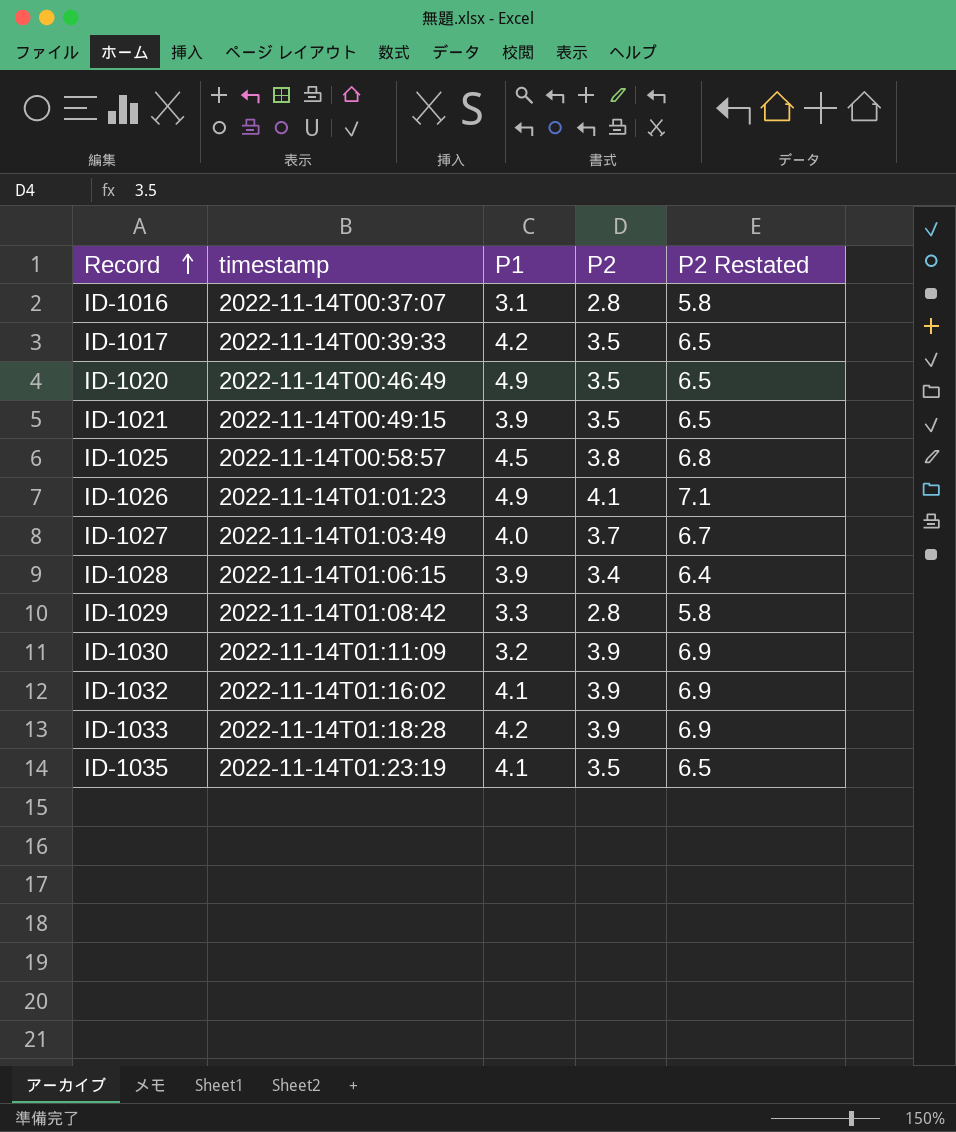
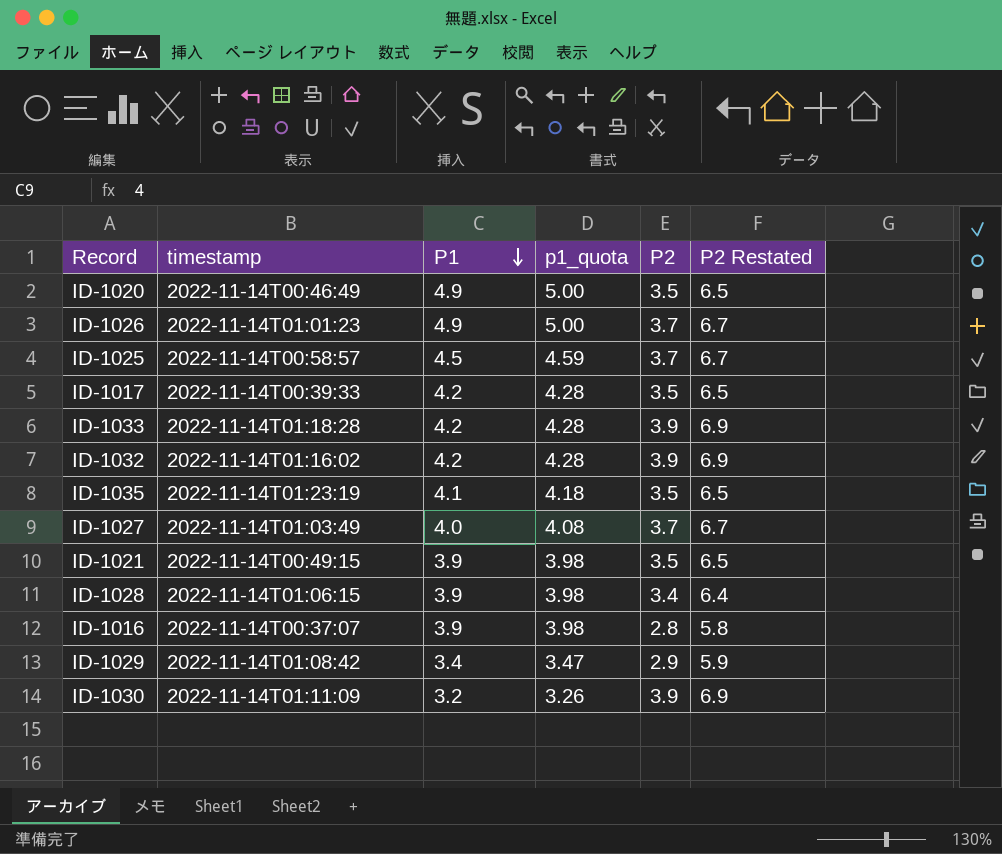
row order: Record ascending -> P1 descending
column p1_quota | formula: none -> [P1] * 1.02
ID-1026 | P2: 4.1 -> 3.7
ID-1026 | P2 Restated: 7.1 -> 6.7
ID-1025 | P2: 3.8 -> 3.7
ID-1025 | P2 Restated: 6.8 -> 6.7
ID-1032 | P1: 4.1 -> 4.2
ID-1016 | P1: 3.1 -> 3.9
ID-1029 | P1: 3.3 -> 3.4
ID-1029 | P2: 2.8 -> 2.9
ID-1029 | P2 Restated: 5.8 -> 5.9

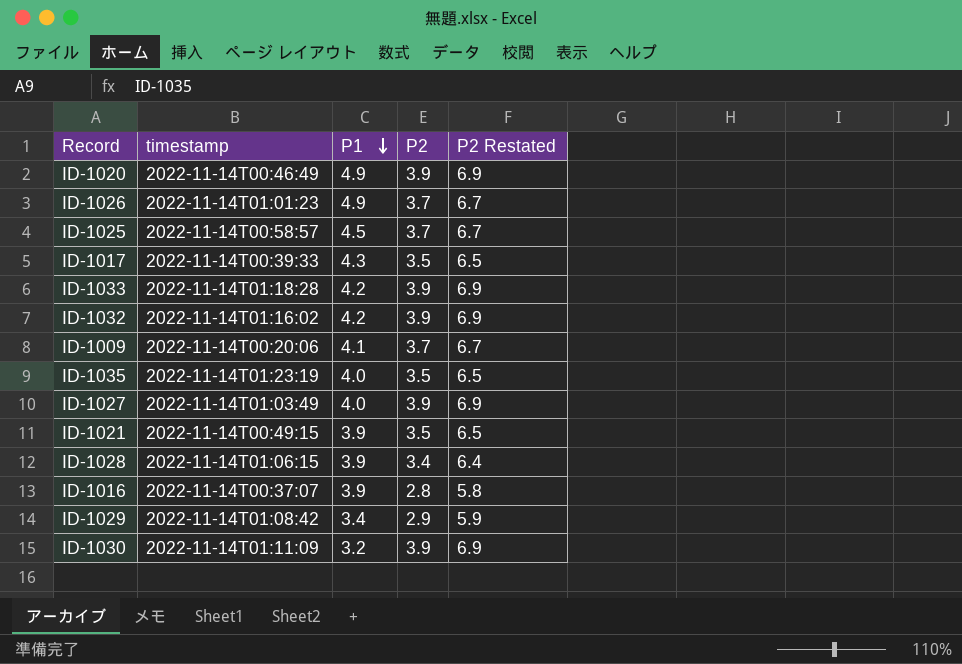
column p1_quota | formula: [P1] * 1.02 -> none
ID-1020 | P2: 3.5 -> 3.9
ID-1020 | P2 Restated: 6.5 -> 6.9
ID-1017 | P1: 4.2 -> 4.3
row ID-1009: none -> 2022-11-14T00:20:06 | 4.1 | 3.7 | 6.7
ID-1035 | P1: 4.1 -> 4.0
ID-1027 | P2: 3.7 -> 3.9
ID-1027 | P2 Restated: 6.7 -> 6.9

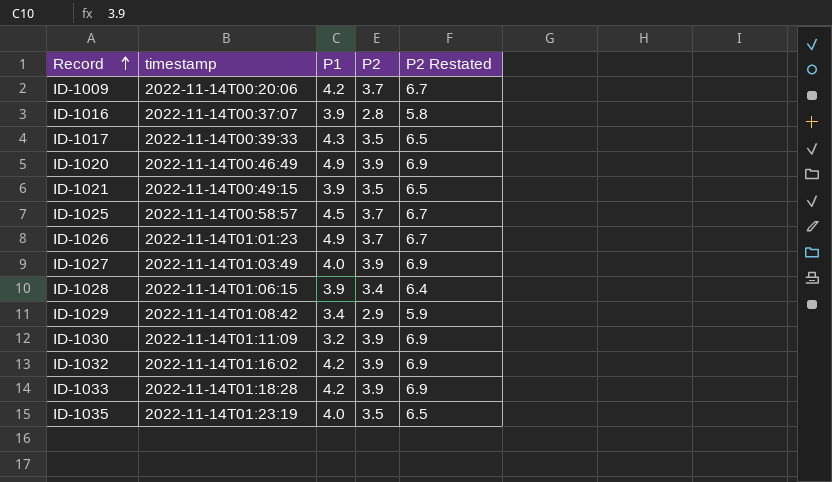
row order: P1 descending -> Record ascending
ID-1009 | P1: 4.1 -> 4.2

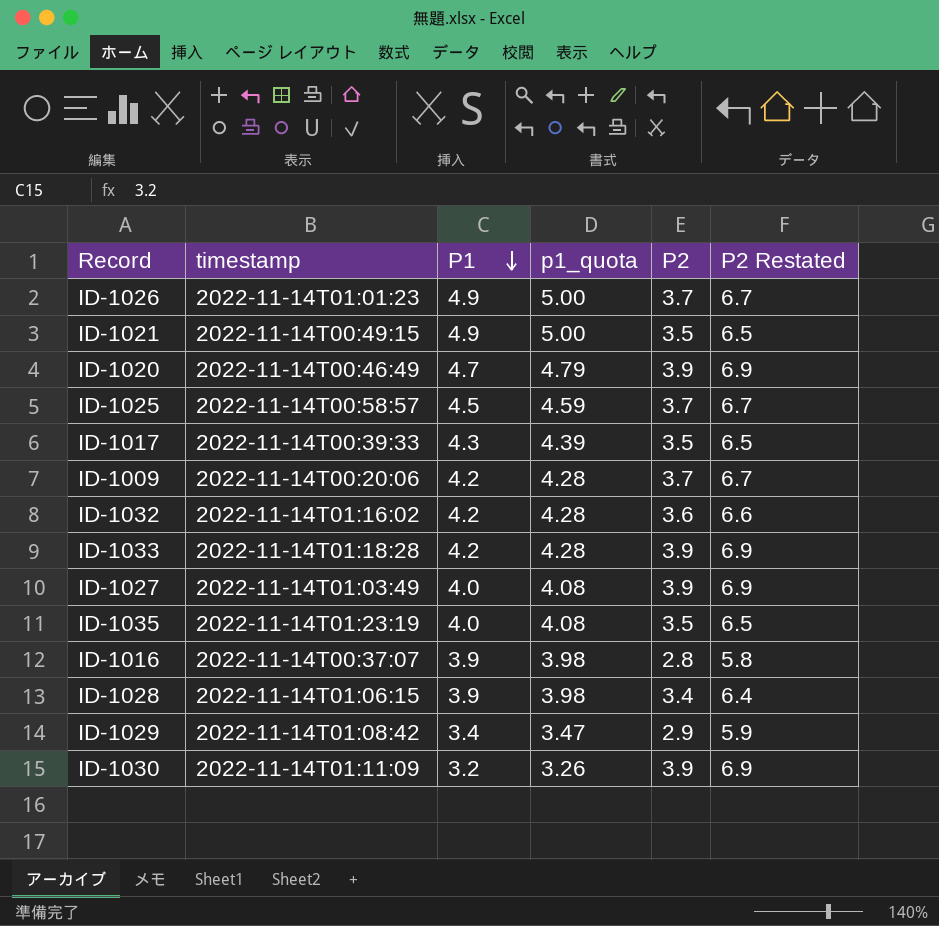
row order: Record ascending -> P1 descending
column p1_quota | formula: none -> [P1] * 1.02
ID-1021 | P1: 3.9 -> 4.9
ID-1020 | P1: 4.9 -> 4.7
ID-1032 | P2: 3.9 -> 3.6
ID-1032 | P2 Restated: 6.9 -> 6.6

